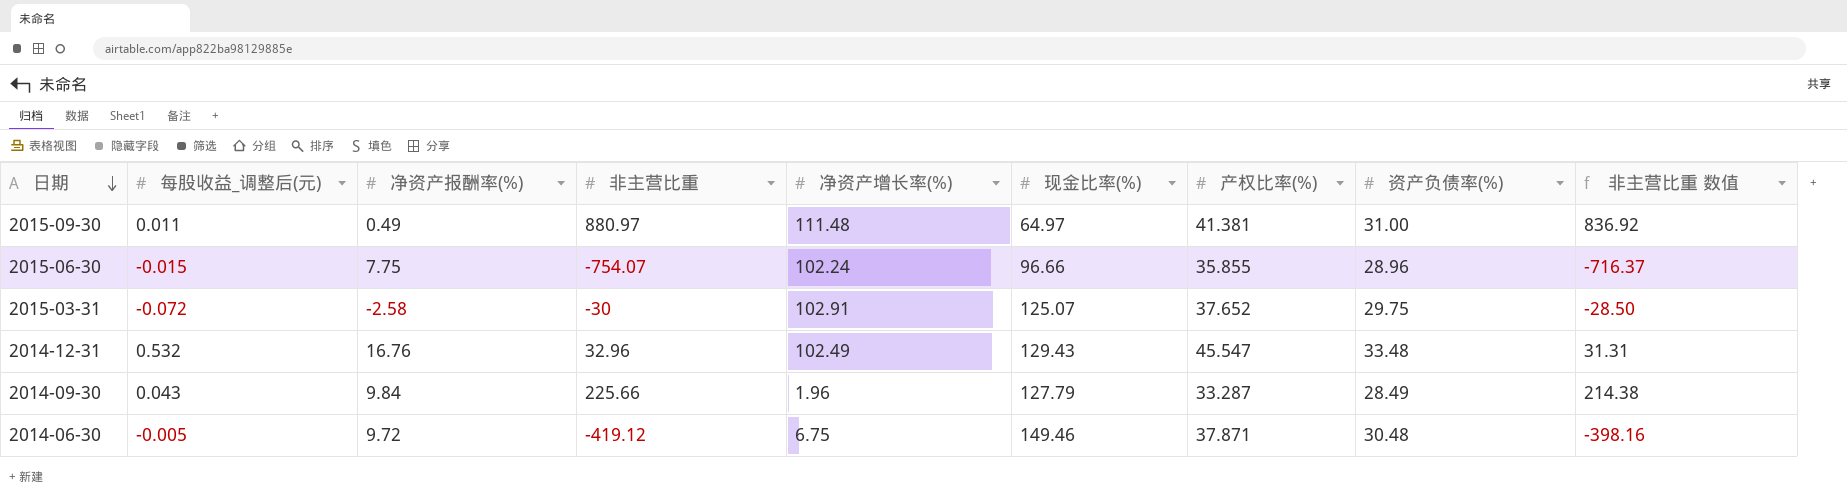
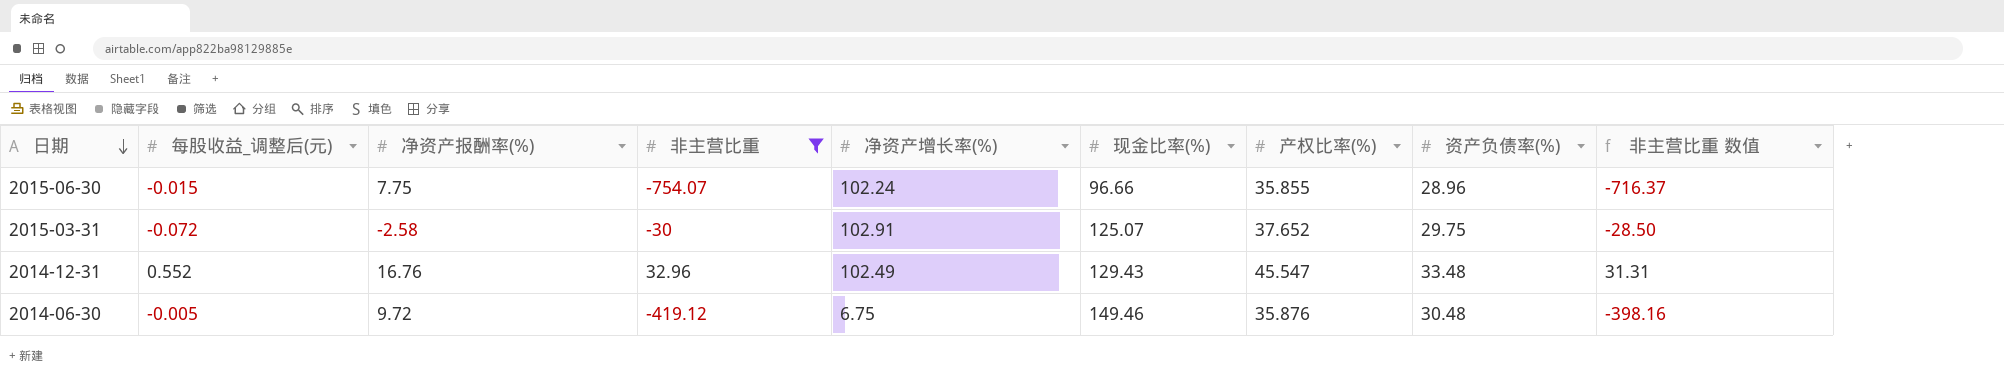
filter: none -> 非主营比重 <= 32.96
2014-12-31 | 每股收益_调整后(元): 0.532 -> 0.552
2014-06-30 | 产权比率(%): 37.871 -> 35.876

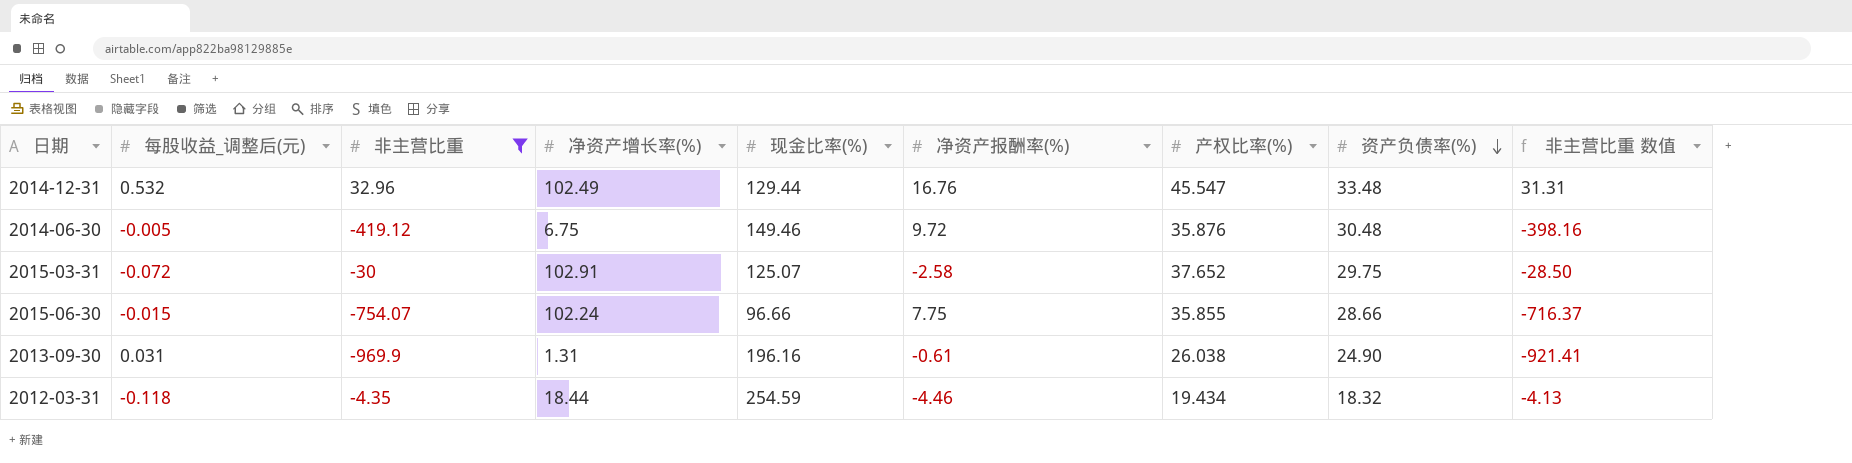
row order: 日期 descending -> 资产负债率(%) descending
column 净资产报酬率(%) | position: 3 -> 6
2014-12-31 | 每股收益_调整后(元): 0.552 -> 0.532
2014-12-31 | 现金比率(%): 129.43 -> 129.44
2015-06-30 | 资产负债率(%): 28.96 -> 28.66
row 2013-09-30: none -> 0.031 | -969.9 | 1.31 | 196.16 | -0.61 | 26.038 | 24.90 | -921.41
row 2012-03-31: none -> -0.118 | -4.35 | 18.44 | 254.59 | -4.46 | 19.434 | 18.32 | -4.13

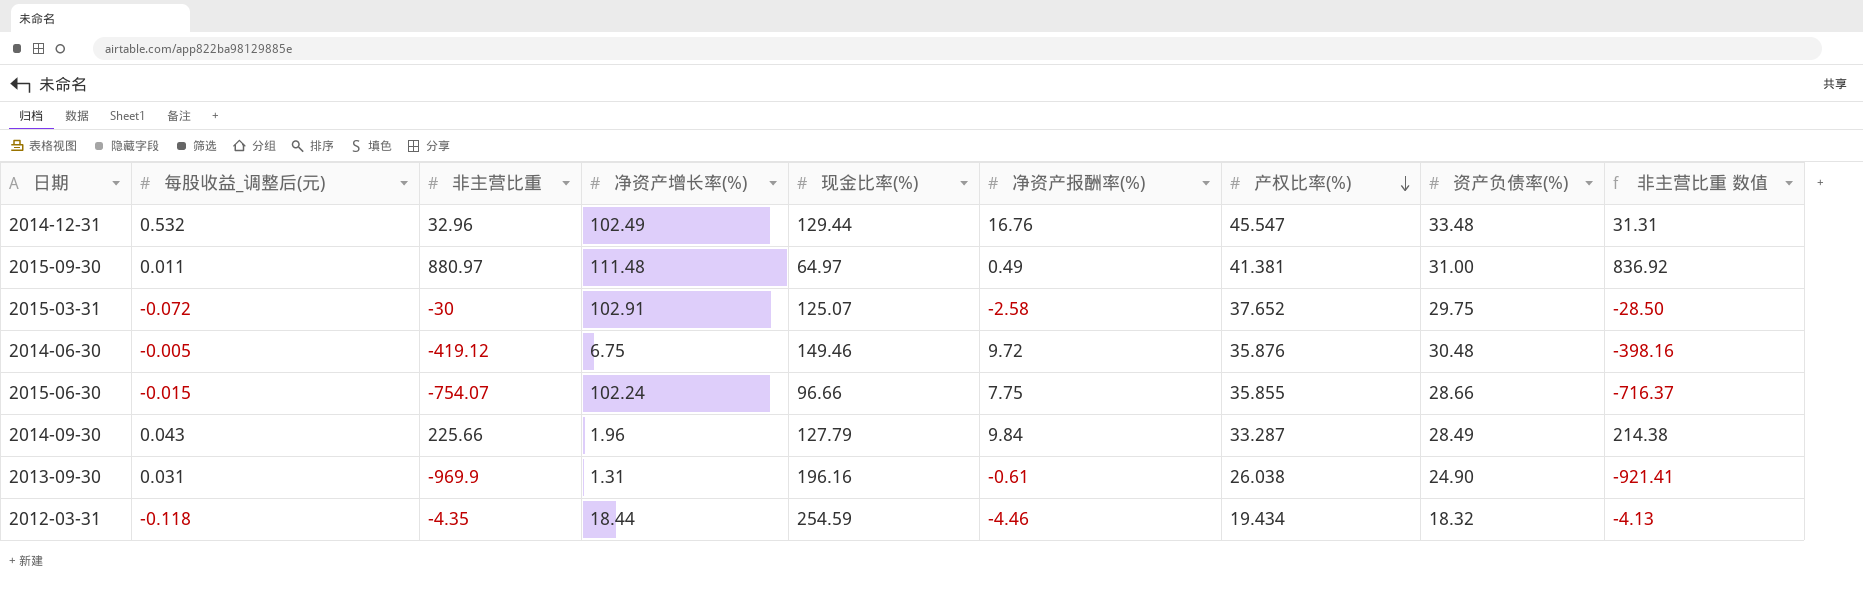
filter: 非主营比重 <= 32.96 -> none
row order: 资产负债率(%) descending -> 产权比率(%) descending

